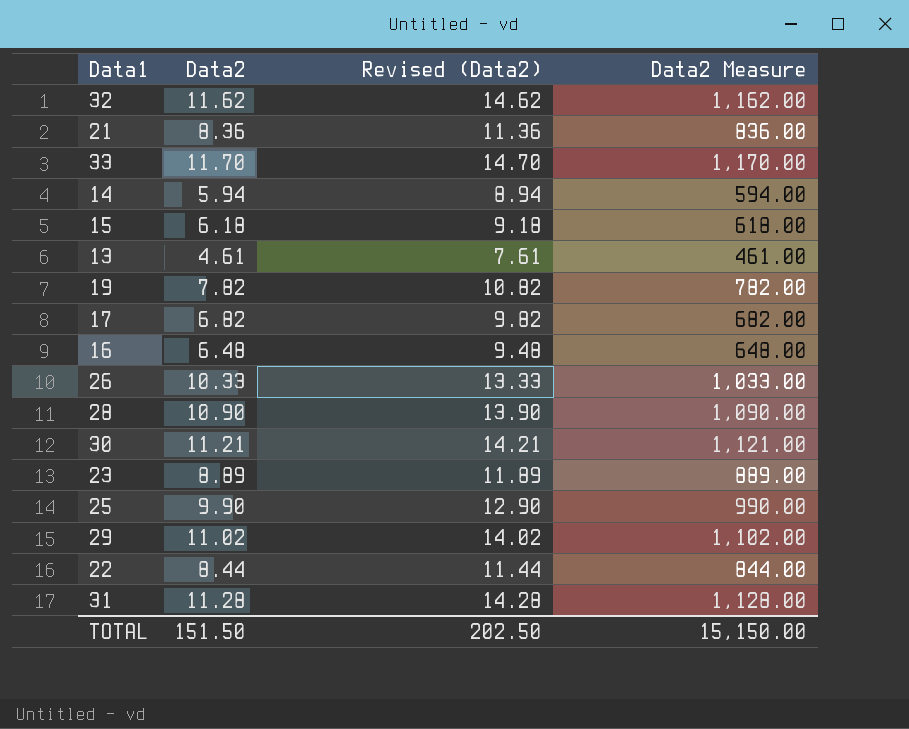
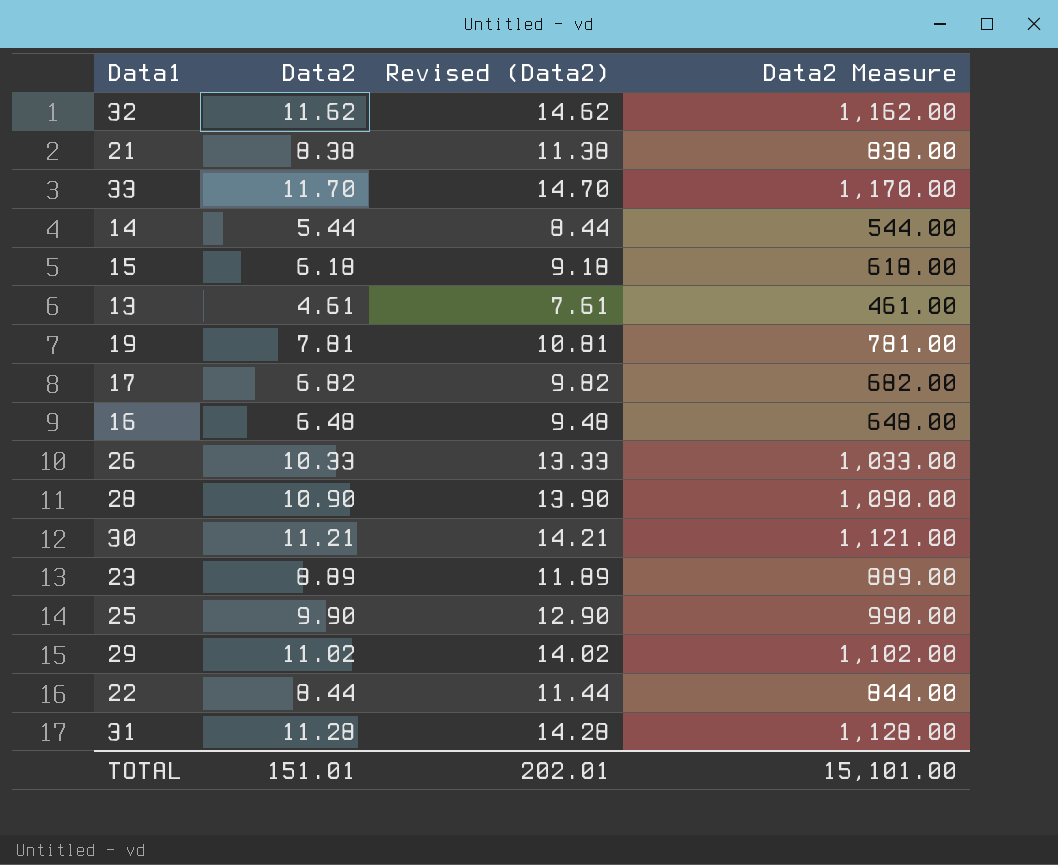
21 | Data2: 8.36 -> 8.38
21 | Revised (Data2): 11.36 -> 11.38
21 | Data2 Measure: 836.00 -> 838.00
14 | Data2: 5.94 -> 5.44
14 | Revised (Data2): 8.94 -> 8.44
14 | Data2 Measure: 594.00 -> 544.00
19 | Data2: 7.82 -> 7.81
19 | Revised (Data2): 10.82 -> 10.81
19 | Data2 Measure: 782.00 -> 781.00
TOTAL | Data2: 151.50 -> 151.01
TOTAL | Revised (Data2): 202.50 -> 202.01
TOTAL | Data2 Measure: 15,150.00 -> 15,101.00

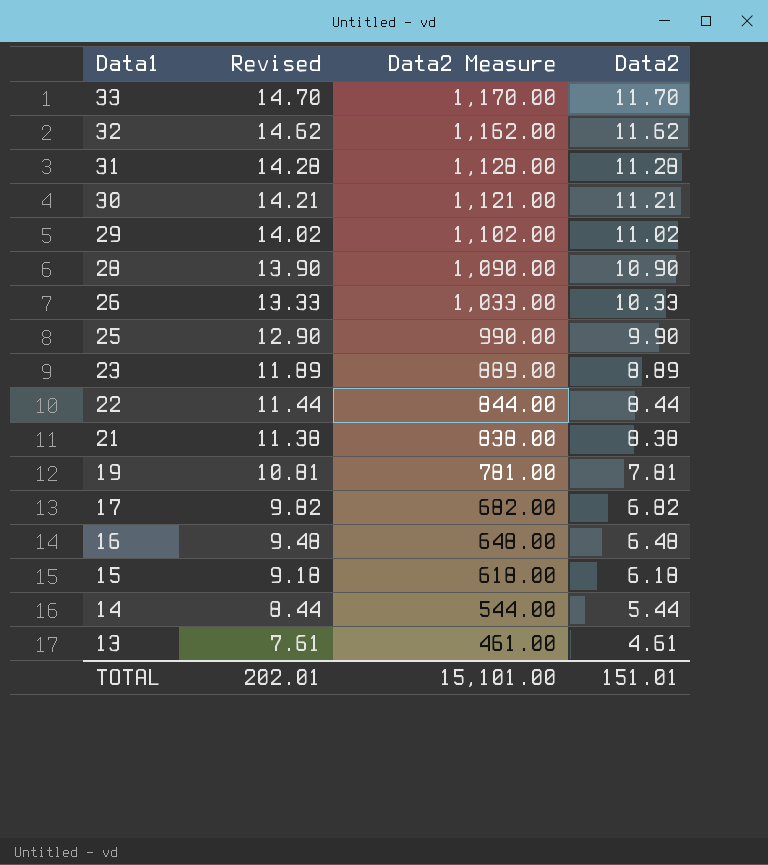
row order: none -> Data1 descending
column name: Revised (Data2) -> Revised
column Data2 | position: 2 -> 4

